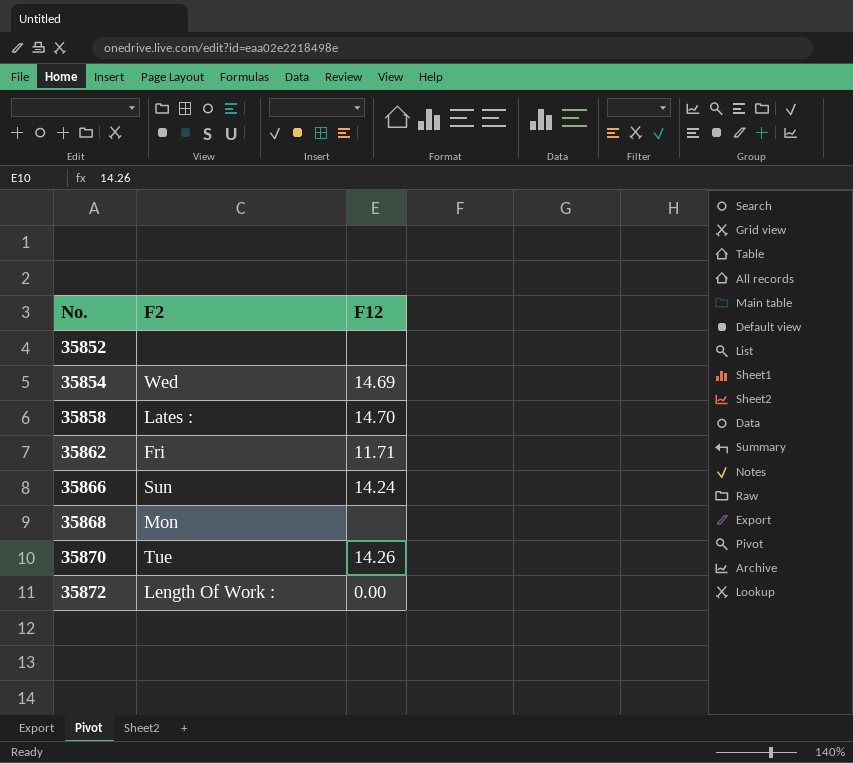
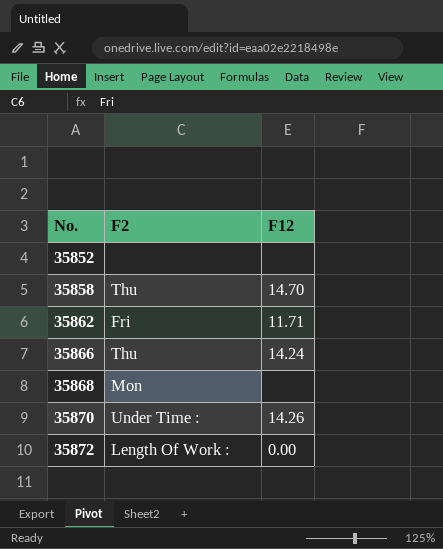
row 35854: Wed | 14.69 -> none
35858 | F2: Lates : -> Thu
35866 | F2: Sun -> Thu
35870 | F2: Tue -> Under Time :

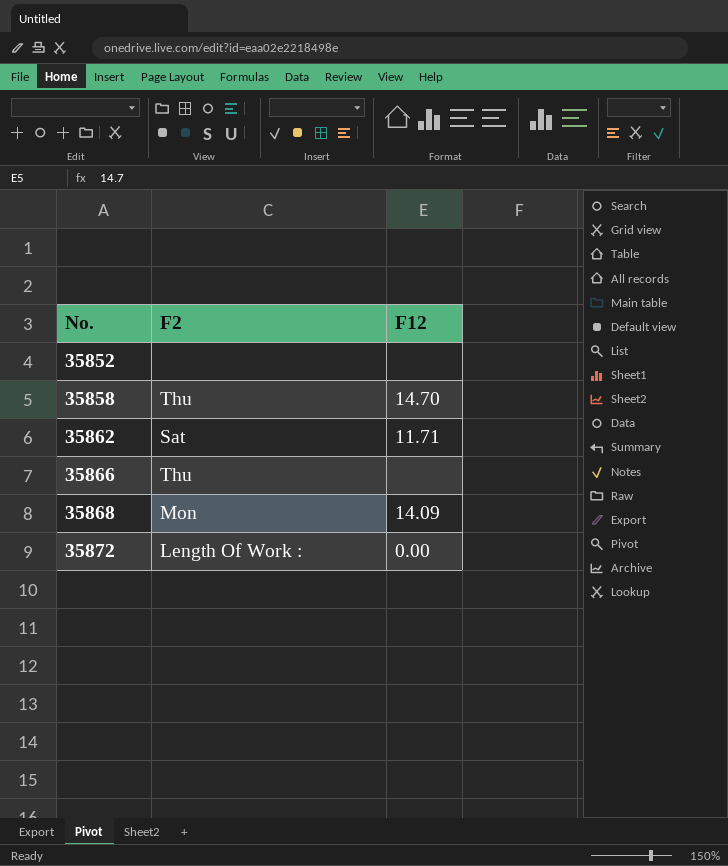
row 35870: Under Time : | 14.26 -> none
35862 | F2: Fri -> Sat
35866 | F12: 14.24 -> none
35868 | F12: none -> 14.09

